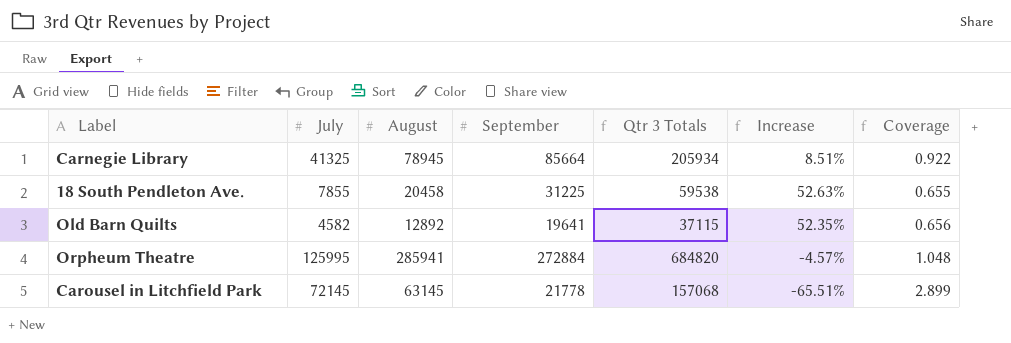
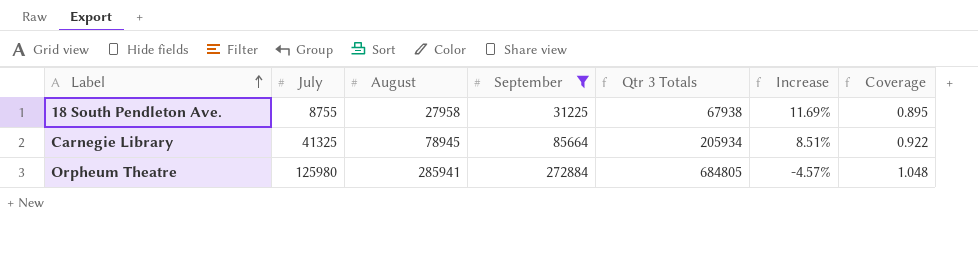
filter: none -> September >= 31225
row order: none -> Label ascending
18 South Pendleton Ave. | July: 7855 -> 8755
18 South Pendleton Ave. | August: 20458 -> 27958
18 South Pendleton Ave. | Qtr 3 Totals: 59538 -> 67938
18 South Pendleton Ave. | Increase: 52.63% -> 11.69%
18 South Pendleton Ave. | Coverage: 0.655 -> 0.895
Orpheum Theatre | July: 125995 -> 125980
Orpheum Theatre | Qtr 3 Totals: 684820 -> 684805

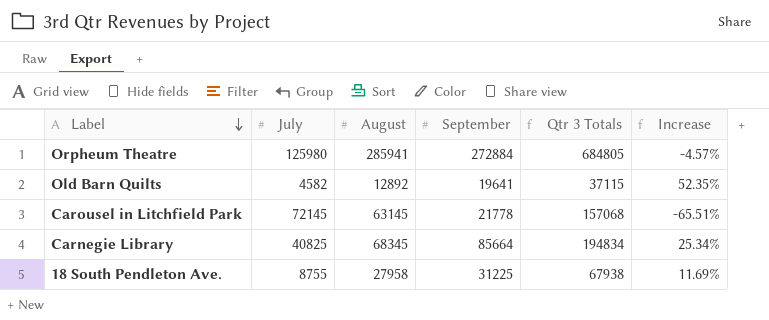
filter: September >= 31225 -> none
row order: Label ascending -> Label descending
column Coverage | formula: [August] / [September] -> none
Carnegie Library | July: 41325 -> 40825
Carnegie Library | August: 78945 -> 68345
Carnegie Library | Qtr 3 Totals: 205934 -> 194834
Carnegie Library | Increase: 8.51% -> 25.34%

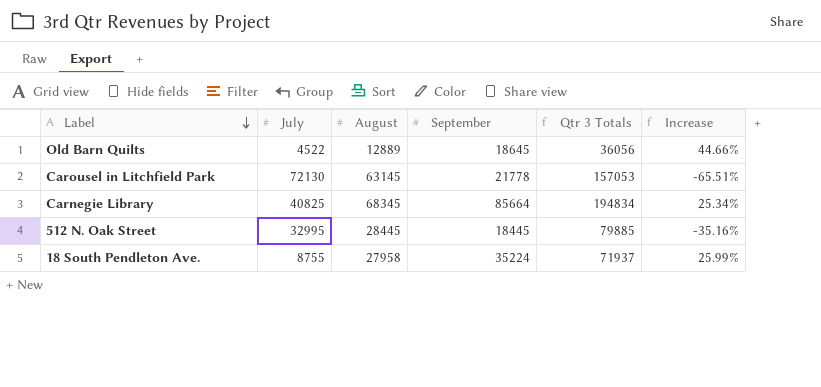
row Orpheum Theatre: 125980 | 285941 | 272884 | 684805 | -4.57% -> none
Old Barn Quilts | July: 4582 -> 4522
Old Barn Quilts | August: 12892 -> 12889
Old Barn Quilts | September: 19641 -> 18645
Old Barn Quilts | Qtr 3 Totals: 37115 -> 36056
Old Barn Quilts | Increase: 52.35% -> 44.66%
Carousel in Litchfield Park | July: 72145 -> 72130
Carousel in Litchfield Park | Qtr 3 Totals: 157068 -> 157053
row 512 N. Oak Street: none -> 32995 | 28445 | 18445 | 79885 | -35.16%
18 South Pendleton Ave. | September: 31225 -> 35224
18 South Pendleton Ave. | Qtr 3 Totals: 67938 -> 71937
18 South Pendleton Ave. | Increase: 11.69% -> 25.99%

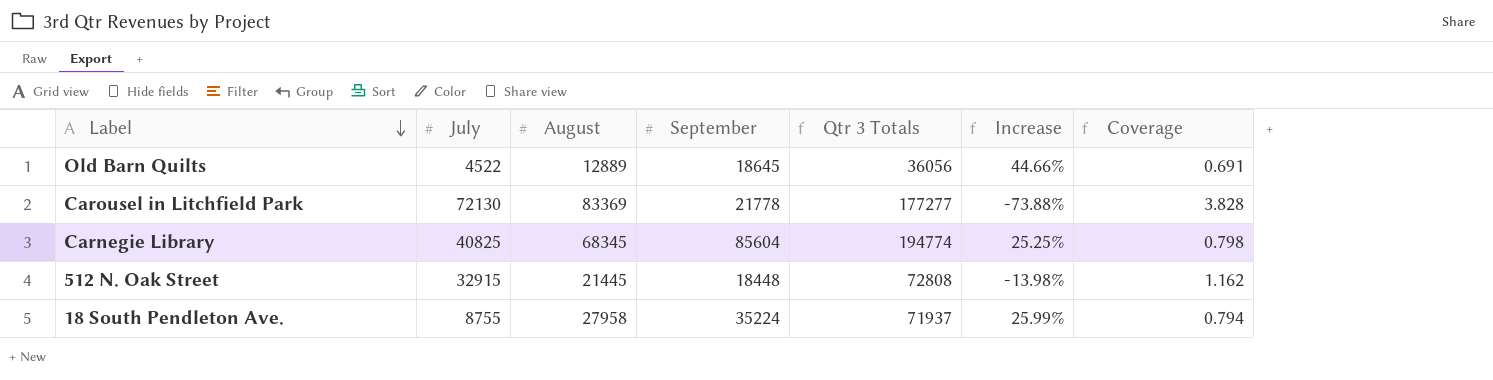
column Coverage | formula: none -> [August] / [September]
Carousel in Litchfield Park | August: 63145 -> 83369
Carousel in Litchfield Park | Qtr 3 Totals: 157053 -> 177277
Carousel in Litchfield Park | Increase: -65.51% -> -73.88%
Carnegie Library | September: 85664 -> 85604
Carnegie Library | Qtr 3 Totals: 194834 -> 194774
Carnegie Library | Increase: 25.34% -> 25.25%
512 N. Oak Street | July: 32995 -> 32915
512 N. Oak Street | August: 28445 -> 21445
512 N. Oak Street | September: 18445 -> 18448
512 N. Oak Street | Qtr 3 Totals: 79885 -> 72808
512 N. Oak Street | Increase: -35.16% -> -13.98%

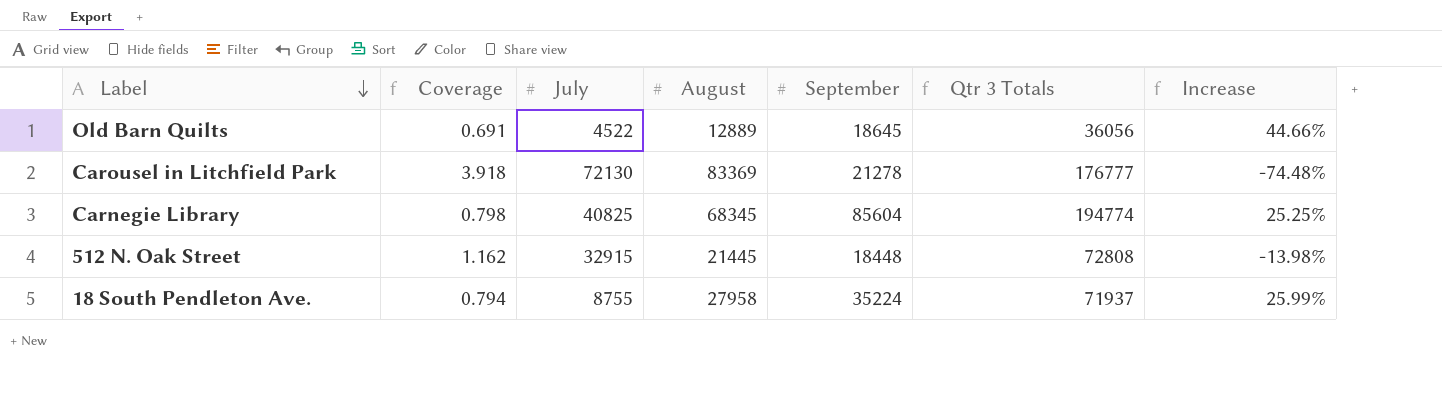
column Coverage | position: 7 -> 2
Carousel in Litchfield Park | Coverage: 3.828 -> 3.918
Carousel in Litchfield Park | September: 21778 -> 21278
Carousel in Litchfield Park | Qtr 3 Totals: 177277 -> 176777
Carousel in Litchfield Park | Increase: -73.88% -> -74.48%

